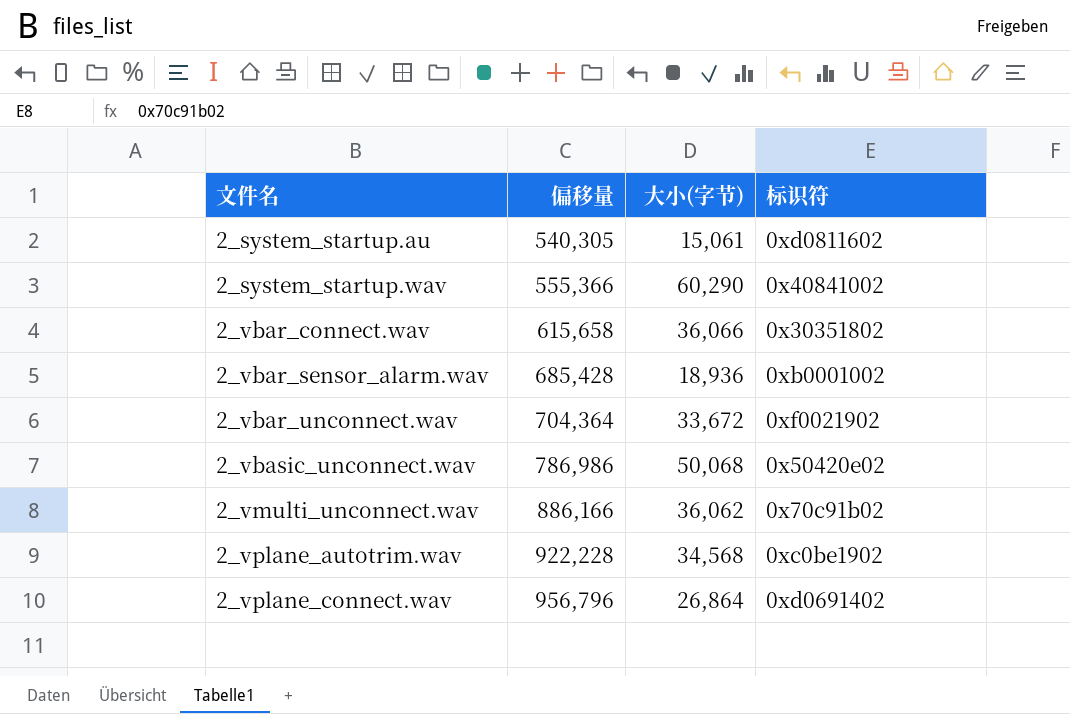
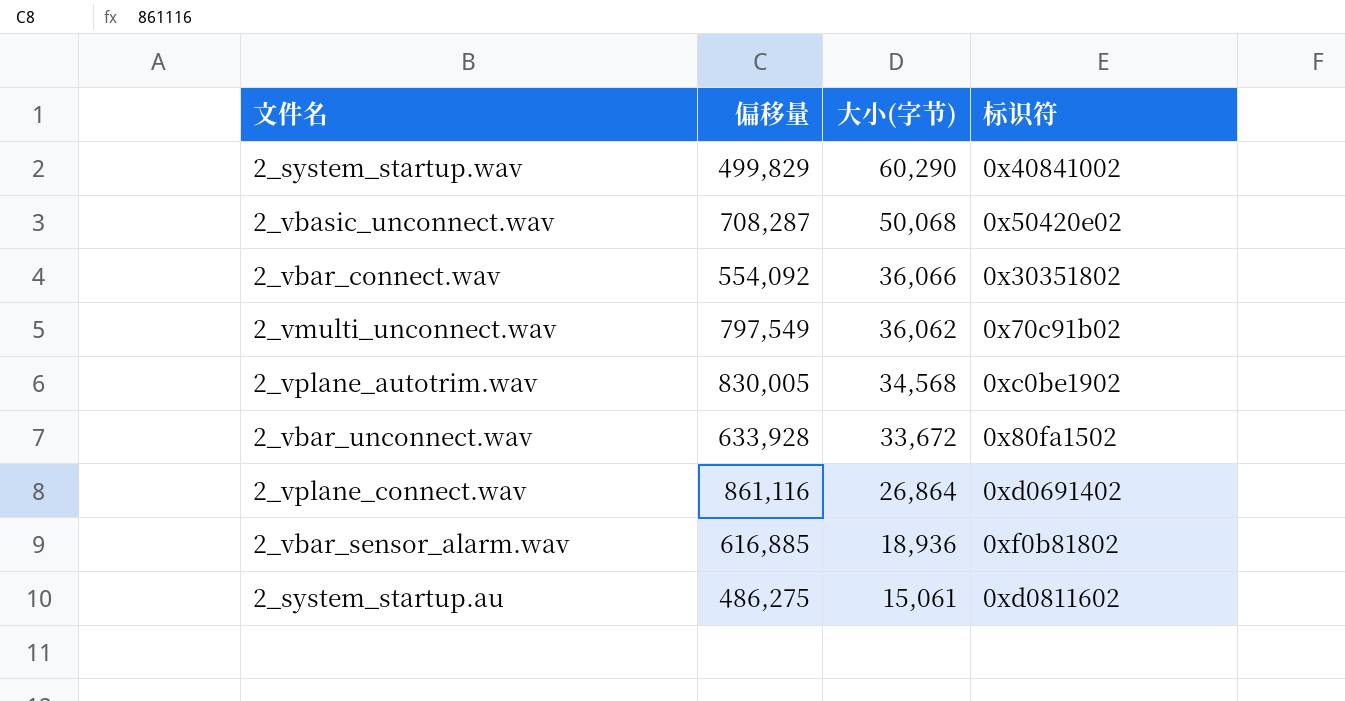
row order: 文件名 ascending -> 大小(字节) descending
2_system_startup.wav | 偏移量: 555,366 -> 499,829
2_vbasic_unconnect.wav | 偏移量: 786,986 -> 708,287
2_vbar_connect.wav | 偏移量: 615,658 -> 554,092
2_vmulti_unconnect.wav | 偏移量: 886,166 -> 797,549
2_vplane_autotrim.wav | 偏移量: 922,228 -> 830,005
2_vbar_unconnect.wav | 偏移量: 704,364 -> 633,928
2_vbar_unconnect.wav | 标识符: 0xf0021902 -> 0x80fa1502
2_vplane_connect.wav | 偏移量: 956,796 -> 861,116
2_vbar_sensor_alarm.wav | 偏移量: 685,428 -> 616,885
2_vbar_sensor_alarm.wav | 标识符: 0xb0001002 -> 0xf0b81802
2_system_startup.au | 偏移量: 540,305 -> 486,275

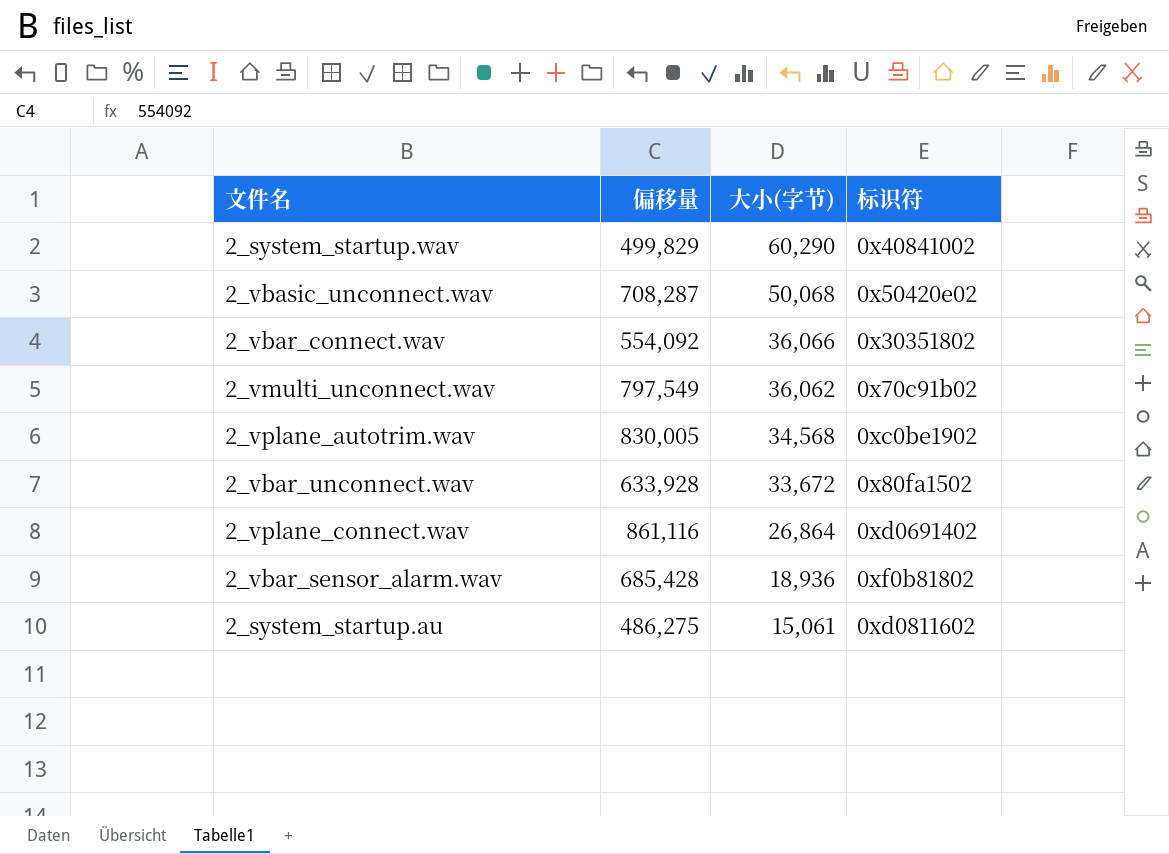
2_vbar_sensor_alarm.wav | 偏移量: 616,885 -> 685,428

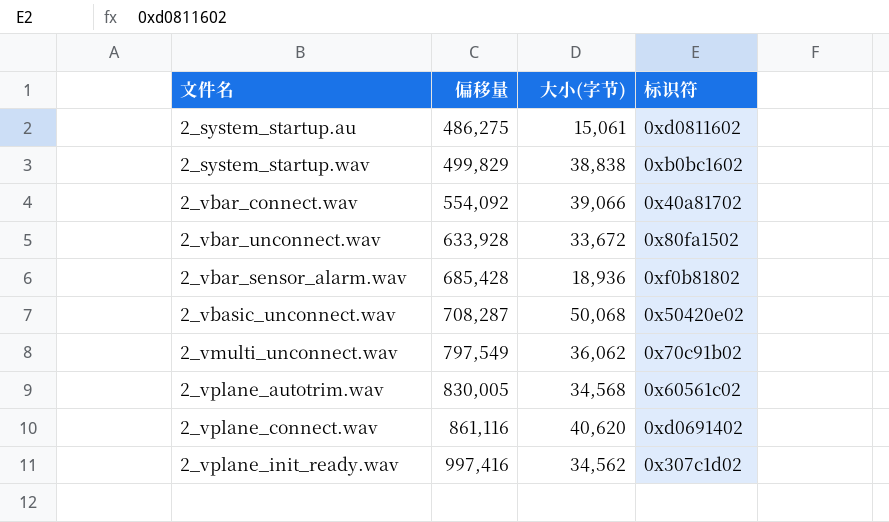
row order: 大小(字节) descending -> 偏移量 ascending
2_system_startup.wav | 大小(字节): 60,290 -> 38,838
2_system_startup.wav | 标识符: 0x40841002 -> 0xb0bc1602
2_vbar_connect.wav | 大小(字节): 36,066 -> 39,066
2_vbar_connect.wav | 标识符: 0x30351802 -> 0x40a81702
2_vplane_autotrim.wav | 标识符: 0xc0be1902 -> 0x60561c02
2_vplane_connect.wav | 大小(字节): 26,864 -> 40,620
row 2_vplane_init_ready.wav: none -> 997,416 | 34,562 | 0x307c1d02

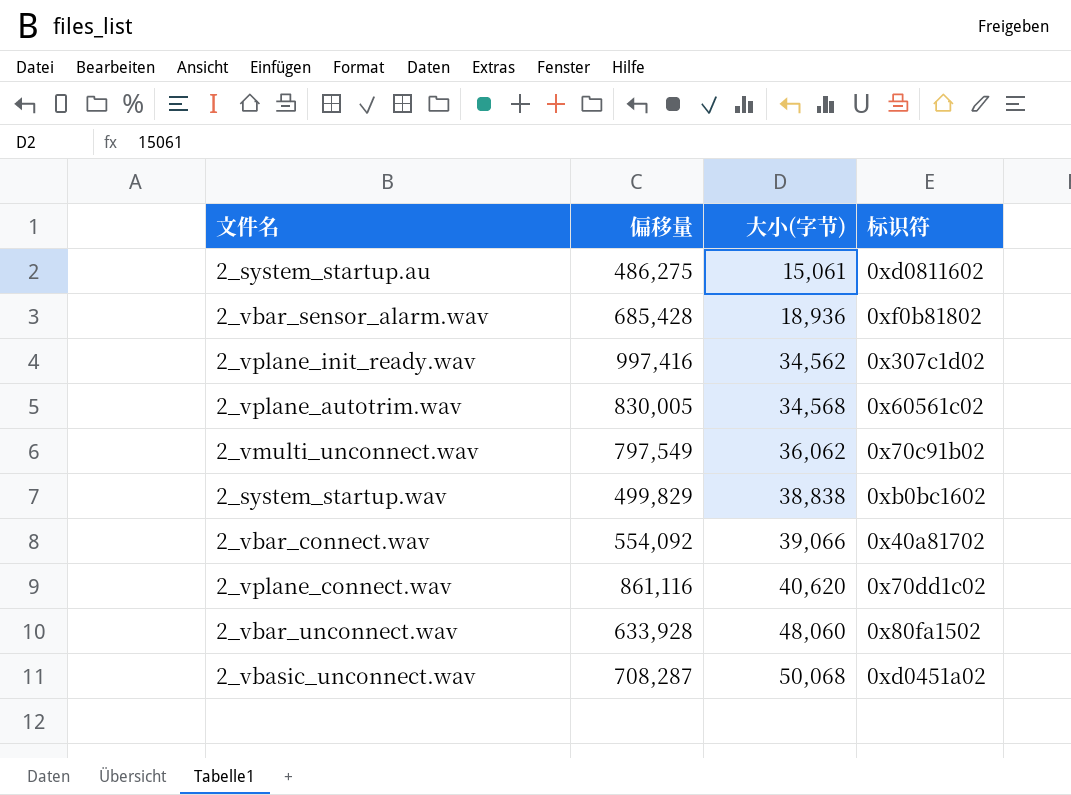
row order: 偏移量 ascending -> 大小(字节) ascending
2_vplane_connect.wav | 标识符: 0xd0691402 -> 0x70dd1c02
2_vbar_unconnect.wav | 大小(字节): 33,672 -> 48,060
2_vbasic_unconnect.wav | 标识符: 0x50420e02 -> 0xd0451a02

